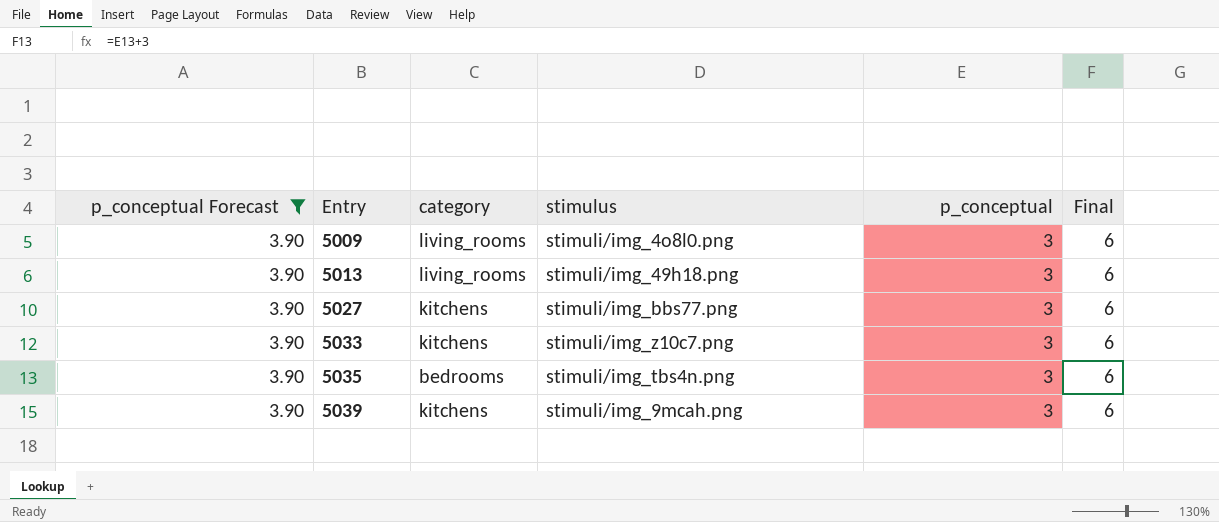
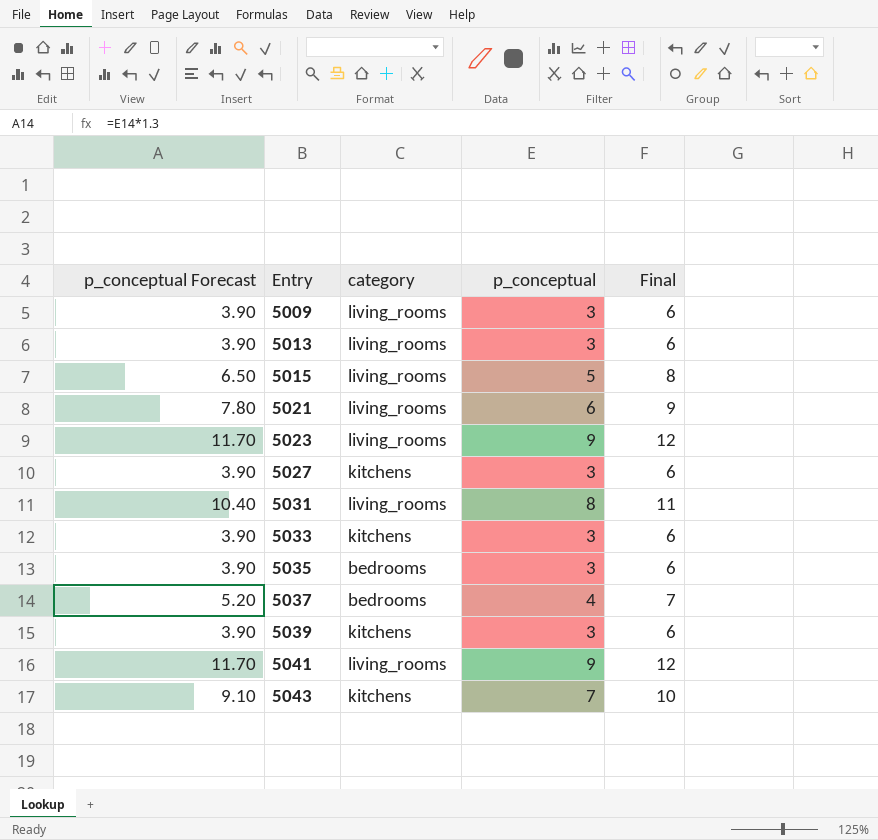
filter: p_conceptual Forecast = 3.90 -> none
column stimulus | position: 4 -> none

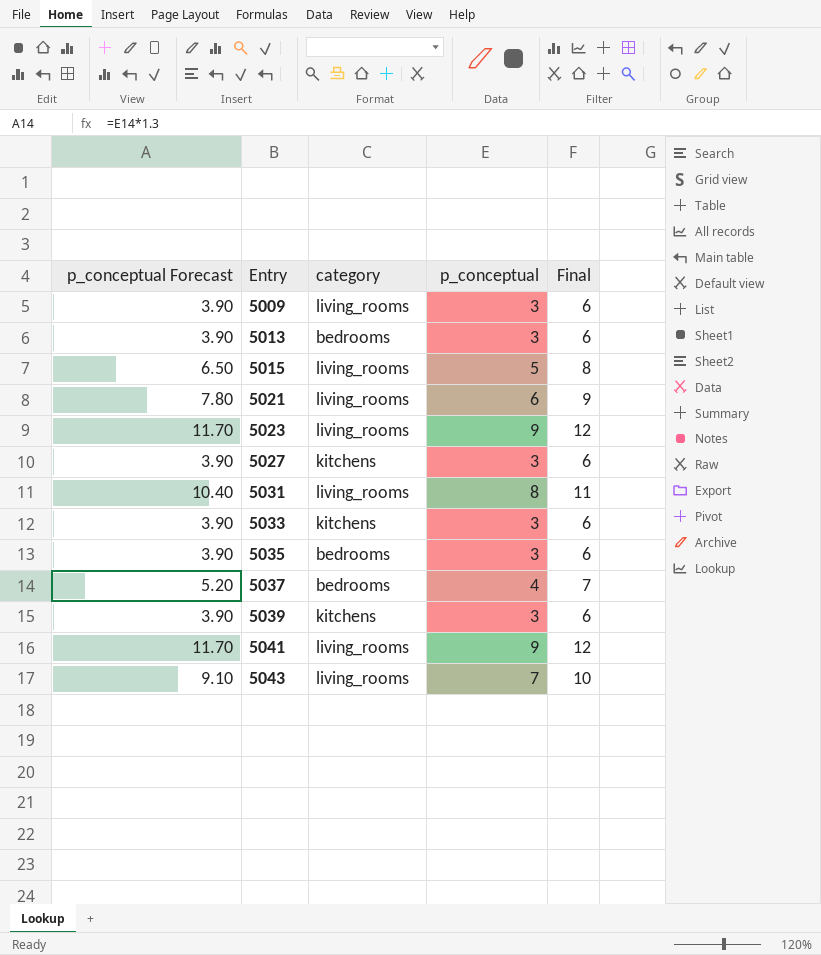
5013 | category: living_rooms -> bedrooms
5043 | category: kitchens -> living_rooms

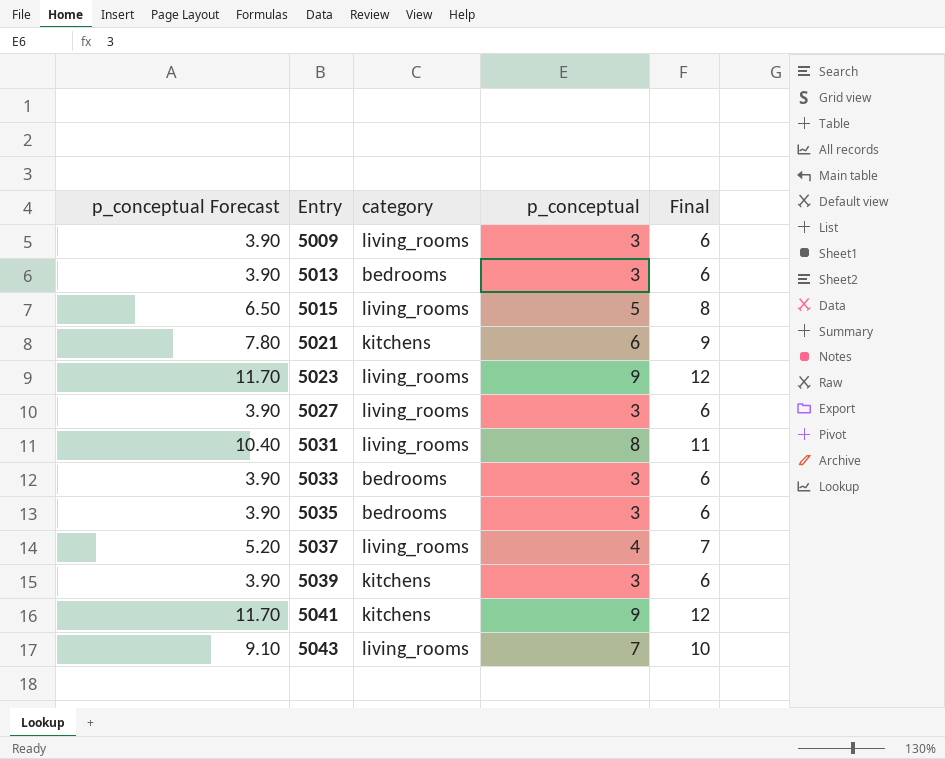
5021 | category: living_rooms -> kitchens
5027 | category: kitchens -> living_rooms
5033 | category: kitchens -> bedrooms
5037 | category: bedrooms -> living_rooms
5041 | category: living_rooms -> kitchens

